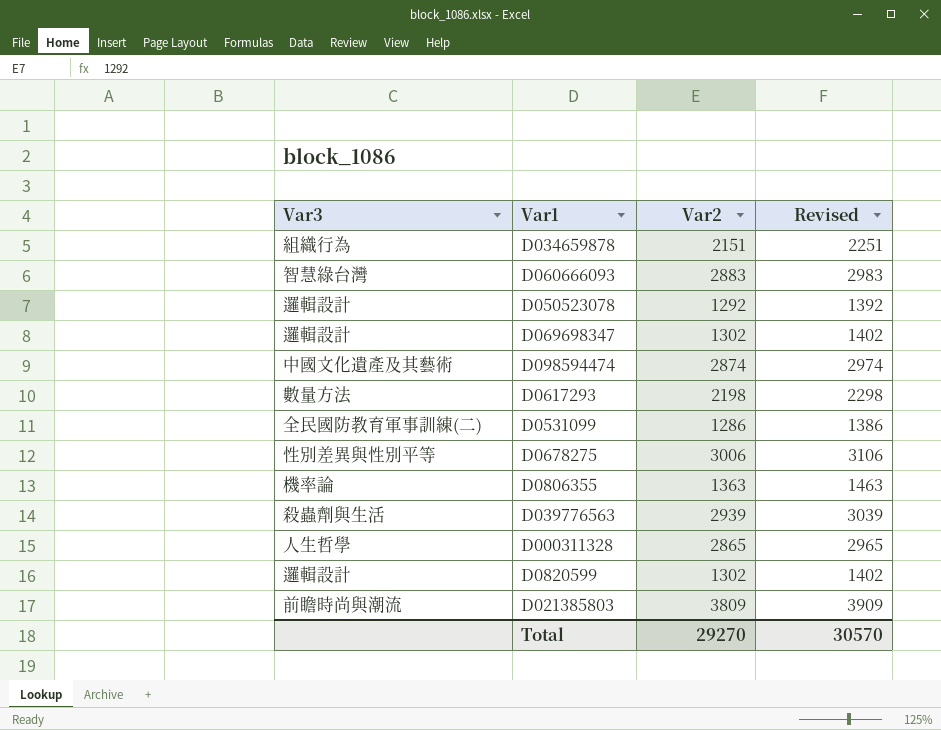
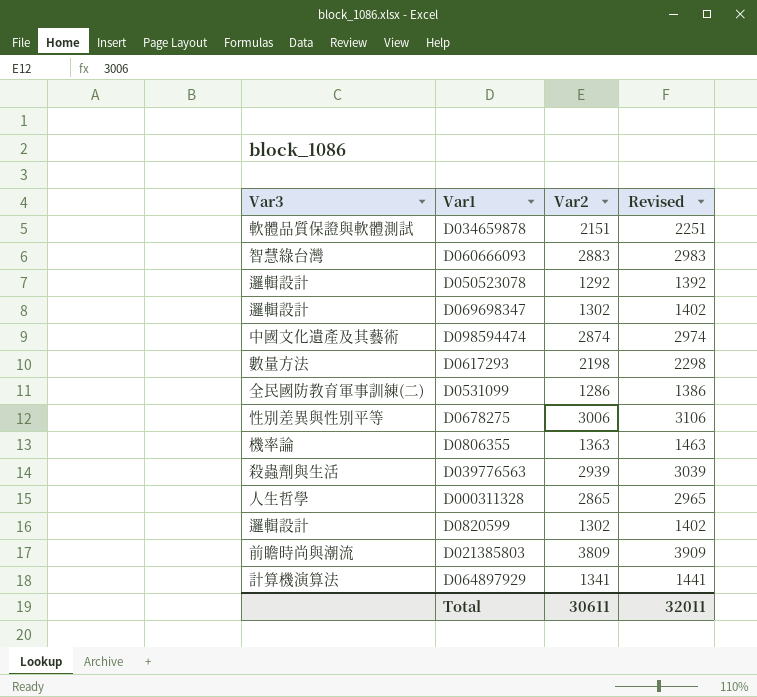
D034659878 | Var3: 組織行為 -> 軟體品質保證與軟體測試
row D064897929: none -> 計算機演算法 | 1341 | 1441
Total | Var2: 29270 -> 30611
Total | Revised: 30570 -> 32011

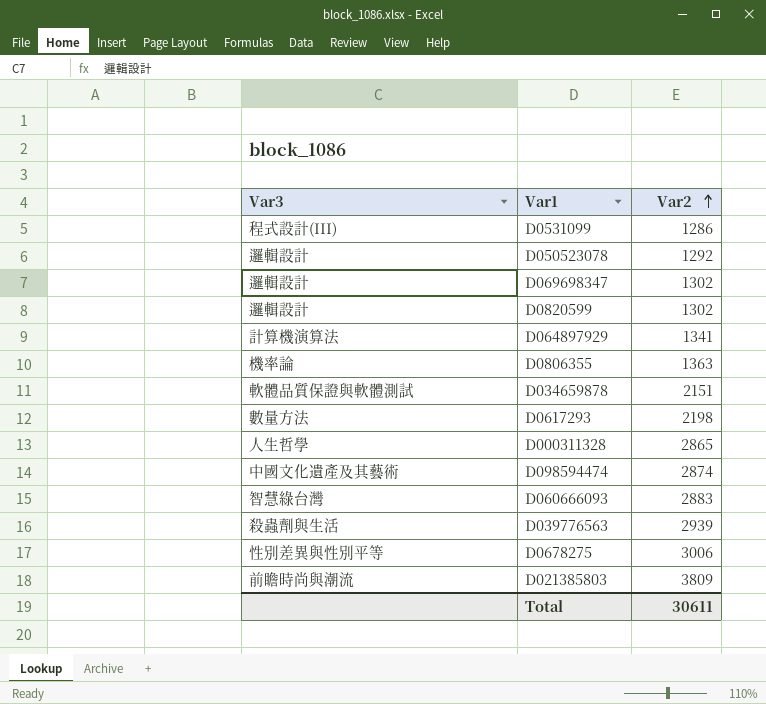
row order: none -> Var2 ascending
column Revised | formula: [Var2] + 100 -> none
D0531099 | Var3: 全民國防教育軍事訓練(二) -> 程式設計(III)

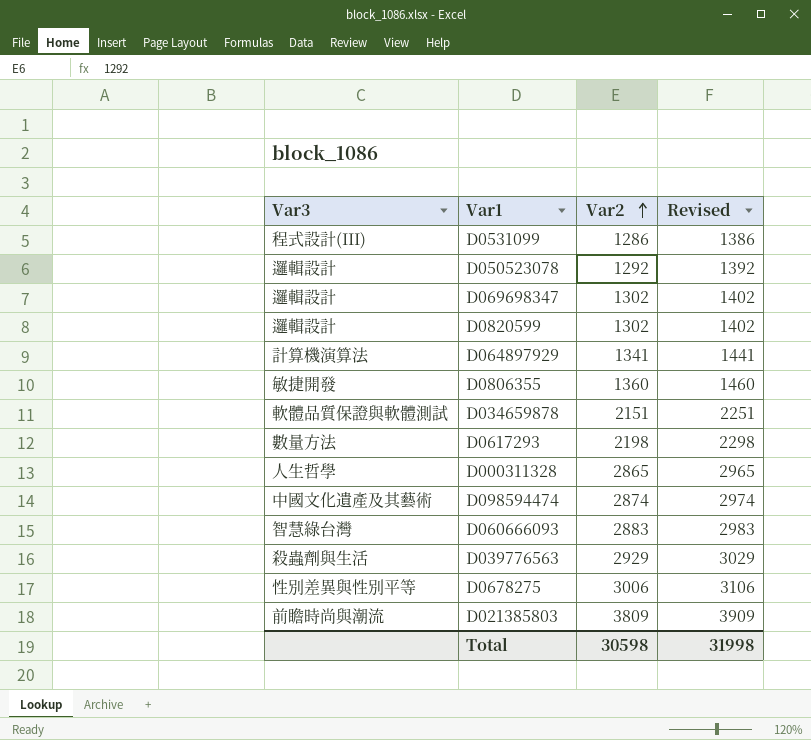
column Revised | formula: none -> [Var2] + 100
D0806355 | Var3: 機率論 -> 敏捷開發
D0806355 | Var2: 1363 -> 1360
D039776563 | Var2: 2939 -> 2929
Total | Var2: 30611 -> 30598

